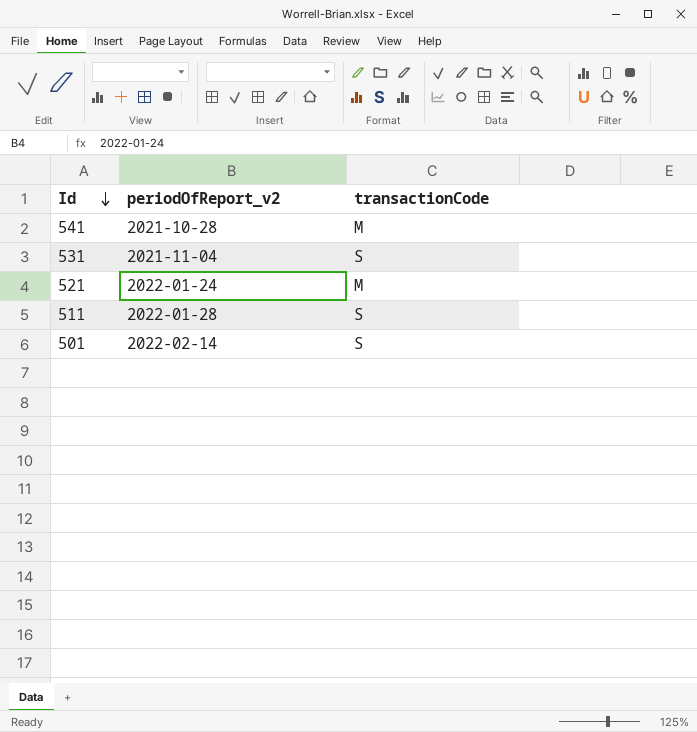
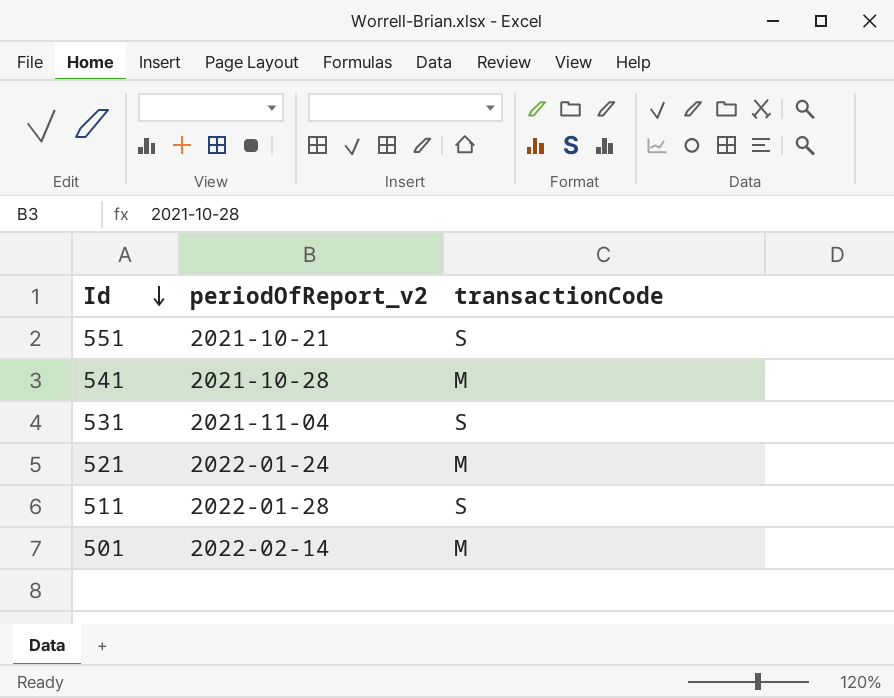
row 551: none -> 2021-10-21 | S
501 | transactionCode: S -> M

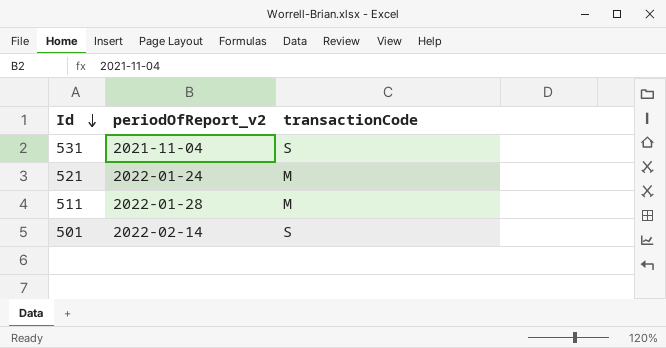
row 551: 2021-10-21 | S -> none
row 541: 2021-10-28 | M -> none
511 | transactionCode: S -> M
501 | transactionCode: M -> S

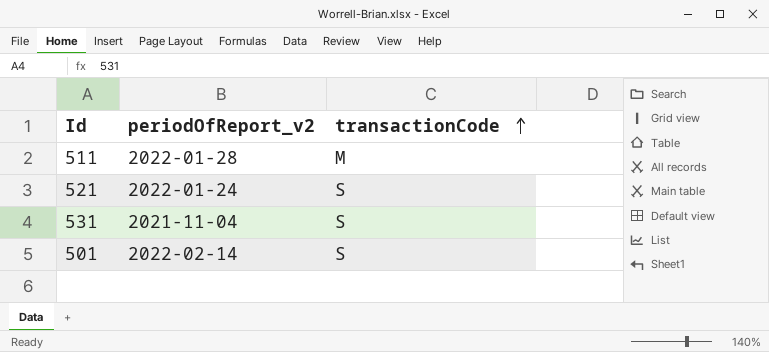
row order: Id descending -> transactionCode ascending
521 | transactionCode: M -> S

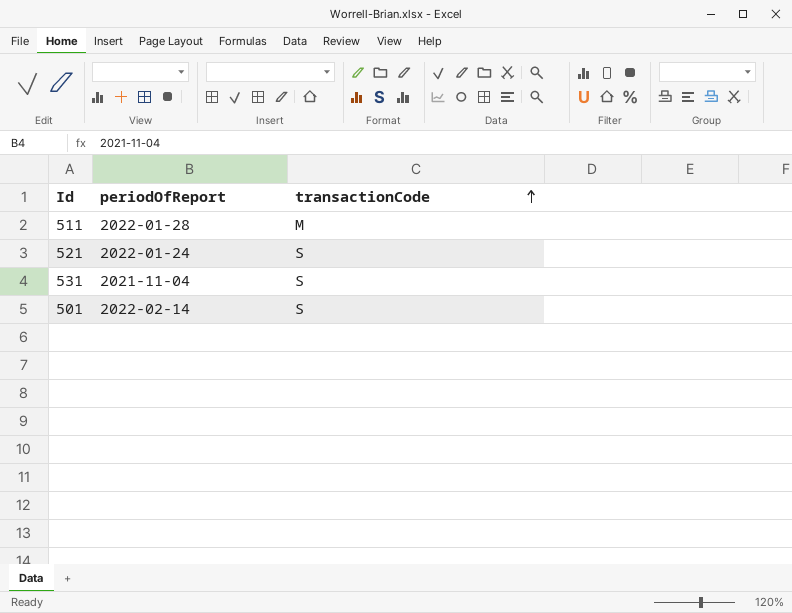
column name: periodOfReport_v2 -> periodOfReport

